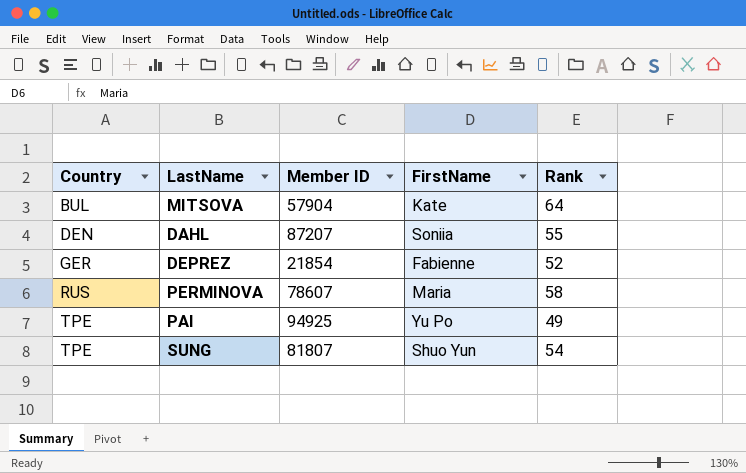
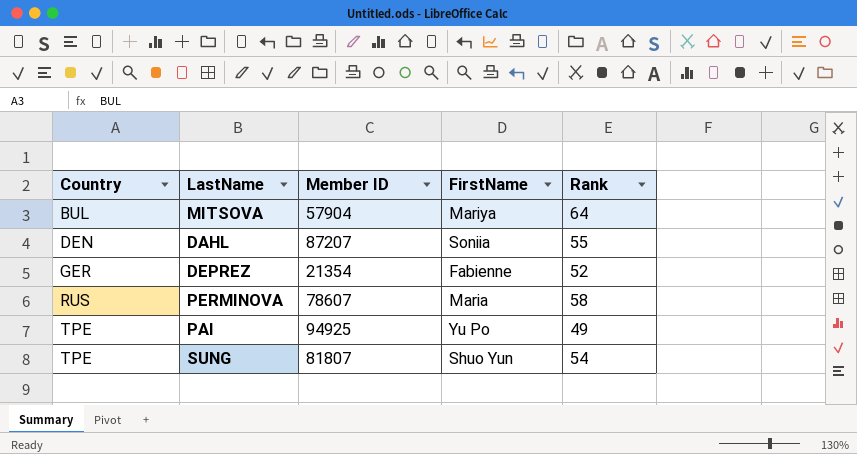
MITSOVA | FirstName: Kate -> Mariya
DEPREZ | Member ID: 21854 -> 21354

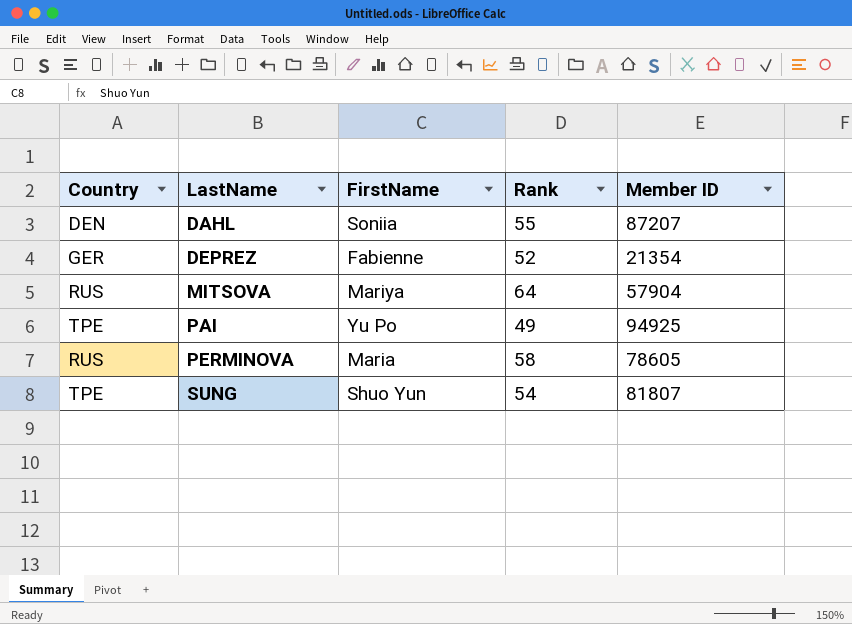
row order: Country ascending -> LastName ascending
column Member ID | position: 3 -> 5
MITSOVA | Country: BUL -> RUS
PERMINOVA | Member ID: 78607 -> 78605

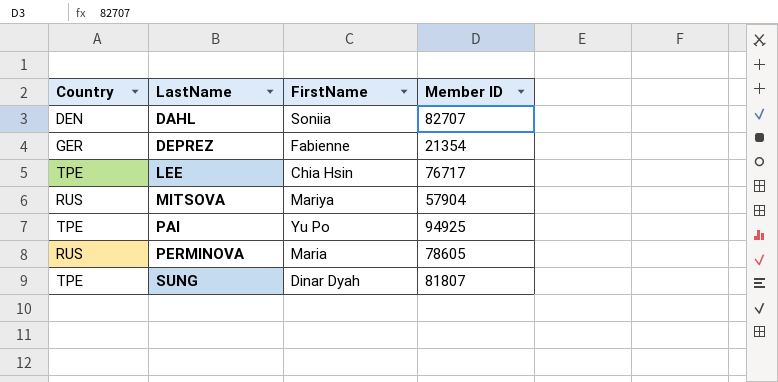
column Rank | position: 4 -> none
DAHL | Member ID: 87207 -> 82707
row LEE: none -> TPE | Chia Hsin | 76717
SUNG | FirstName: Shuo Yun -> Dinar Dyah

